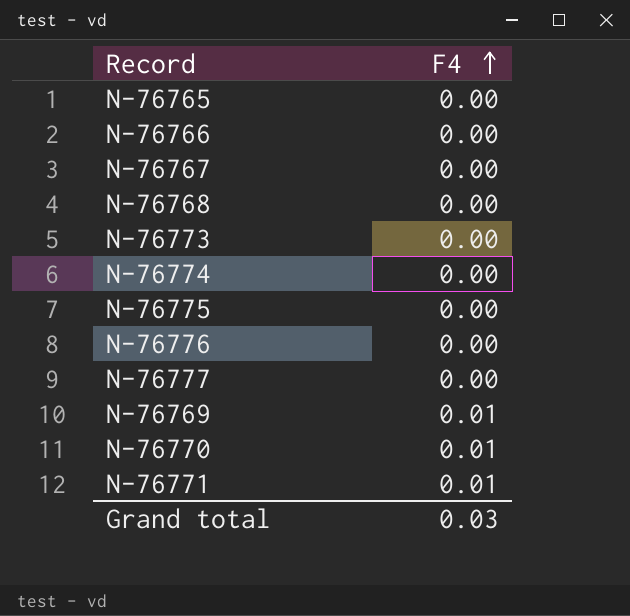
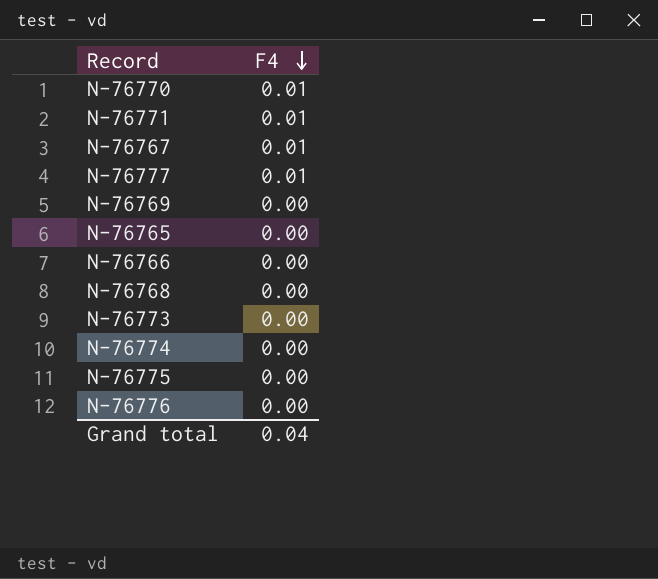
row order: F4 ascending -> F4 descending
N-76767 | F4: 0.00 -> 0.01
N-76777 | F4: 0.00 -> 0.01
N-76769 | F4: 0.01 -> 0.00
Grand total | F4: 0.03 -> 0.04

